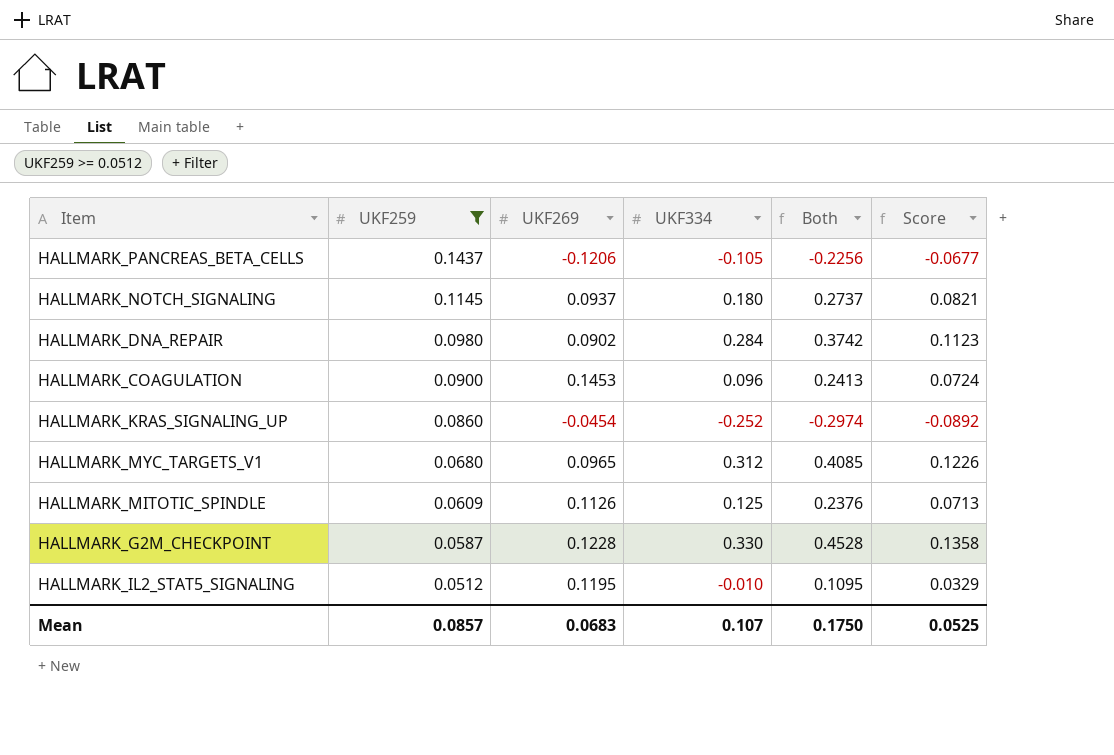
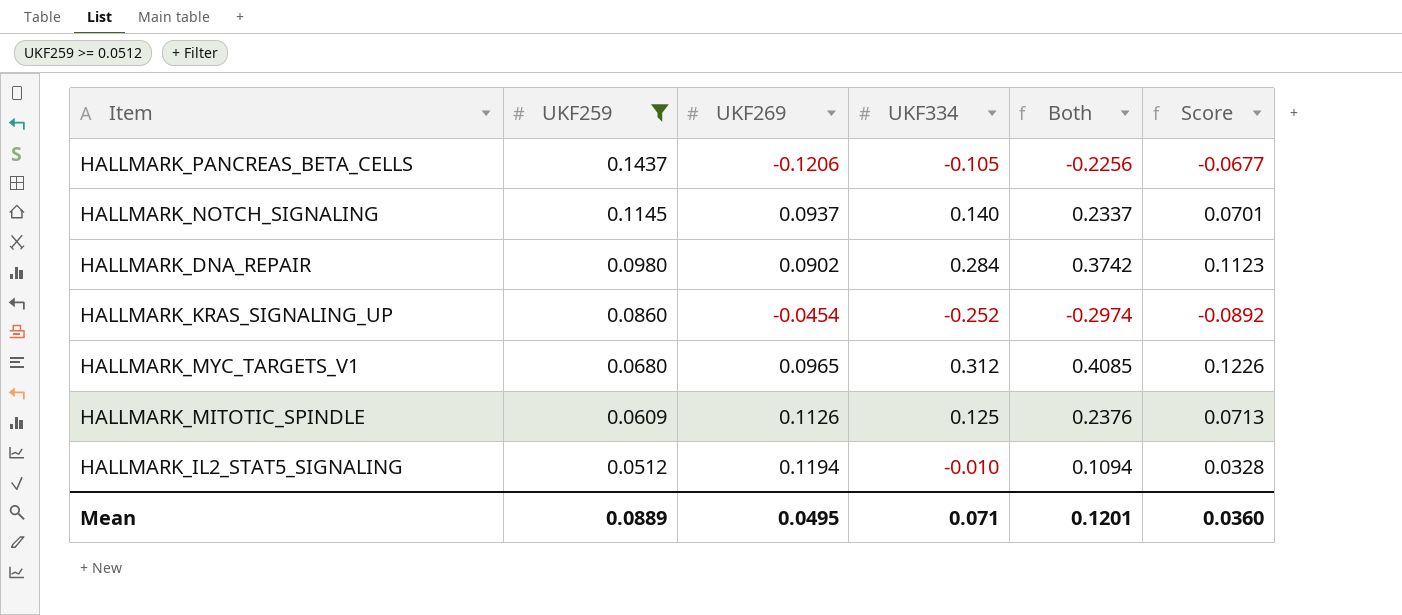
row HALLMARK_COAGULATION: 0.0900 | 0.1453 | 0.096 | 0.2413 | 0.0724 -> none
row HALLMARK_G2M_CHECKPOINT: 0.0587 | 0.1228 | 0.330 | 0.4528 | 0.1358 -> none
HALLMARK_NOTCH_SIGNALING | UKF334: 0.180 -> 0.140
HALLMARK_NOTCH_SIGNALING | Both: 0.2737 -> 0.2337
HALLMARK_NOTCH_SIGNALING | Score: 0.0821 -> 0.0701
HALLMARK_IL2_STAT5_SIGNALING | UKF269: 0.1195 -> 0.1194
HALLMARK_IL2_STAT5_SIGNALING | Both: 0.1095 -> 0.1094
HALLMARK_IL2_STAT5_SIGNALING | Score: 0.0329 -> 0.0328
Mean | UKF259: 0.0857 -> 0.0889
Mean | UKF269: 0.0683 -> 0.0495
Mean | UKF334: 0.107 -> 0.071
Mean | Both: 0.1750 -> 0.1201
Mean | Score: 0.0525 -> 0.0360

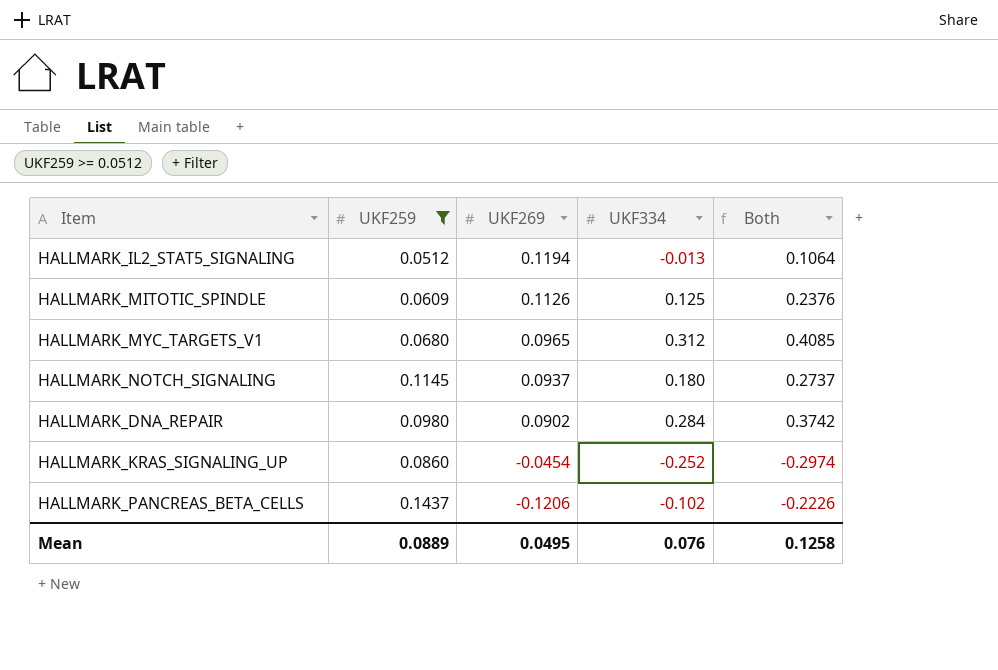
row order: UKF259 descending -> UKF269 descending
column Score | formula: [Both] * 0.3 -> none
HALLMARK_IL2_STAT5_SIGNALING | UKF334: -0.010 -> -0.013
HALLMARK_IL2_STAT5_SIGNALING | Both: 0.1094 -> 0.1064
HALLMARK_NOTCH_SIGNALING | UKF334: 0.140 -> 0.180
HALLMARK_NOTCH_SIGNALING | Both: 0.2337 -> 0.2737
HALLMARK_PANCREAS_BETA_CELLS | UKF334: -0.105 -> -0.102
HALLMARK_PANCREAS_BETA_CELLS | Both: -0.2256 -> -0.2226
Mean | UKF334: 0.071 -> 0.076
Mean | Both: 0.1201 -> 0.1258

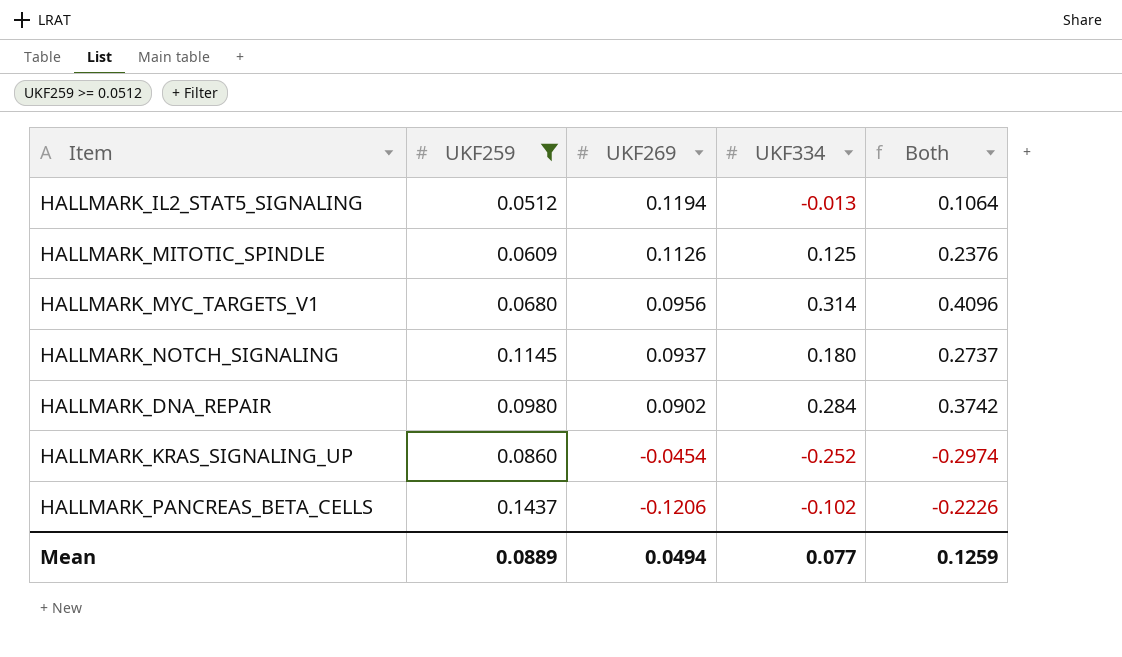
HALLMARK_MYC_TARGETS_V1 | UKF269: 0.0965 -> 0.0956
HALLMARK_MYC_TARGETS_V1 | UKF334: 0.312 -> 0.314
HALLMARK_MYC_TARGETS_V1 | Both: 0.4085 -> 0.4096
Mean | UKF269: 0.0495 -> 0.0494
Mean | UKF334: 0.076 -> 0.077
Mean | Both: 0.1258 -> 0.1259

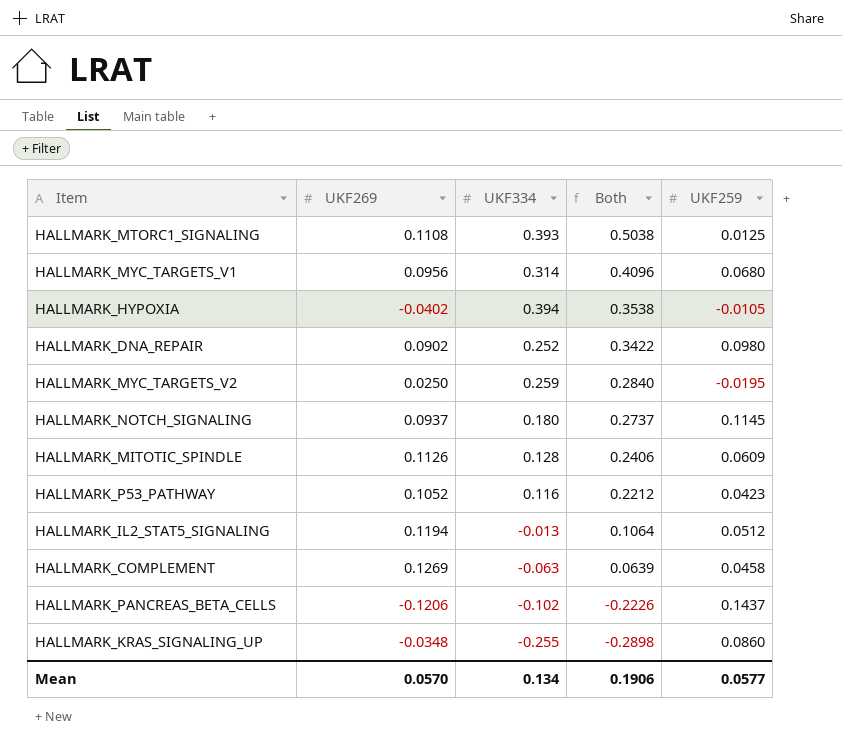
filter: UKF259 >= 0.0512 -> none
row order: UKF269 descending -> Both descending
column UKF259 | position: 2 -> 5
HALLMARK_DNA_REPAIR | UKF334: 0.284 -> 0.252
HALLMARK_DNA_REPAIR | Both: 0.3742 -> 0.3422
HALLMARK_MITOTIC_SPINDLE | UKF334: 0.125 -> 0.128
HALLMARK_MITOTIC_SPINDLE | Both: 0.2376 -> 0.2406
HALLMARK_KRAS_SIGNALING_UP | UKF269: -0.0454 -> -0.0348
HALLMARK_KRAS_SIGNALING_UP | UKF334: -0.252 -> -0.255
HALLMARK_KRAS_SIGNALING_UP | Both: -0.2974 -> -0.2898
Mean | UKF269: 0.0494 -> 0.0570
Mean | UKF334: 0.077 -> 0.134
Mean | Both: 0.1259 -> 0.1906
Mean | UKF259: 0.0889 -> 0.0577

